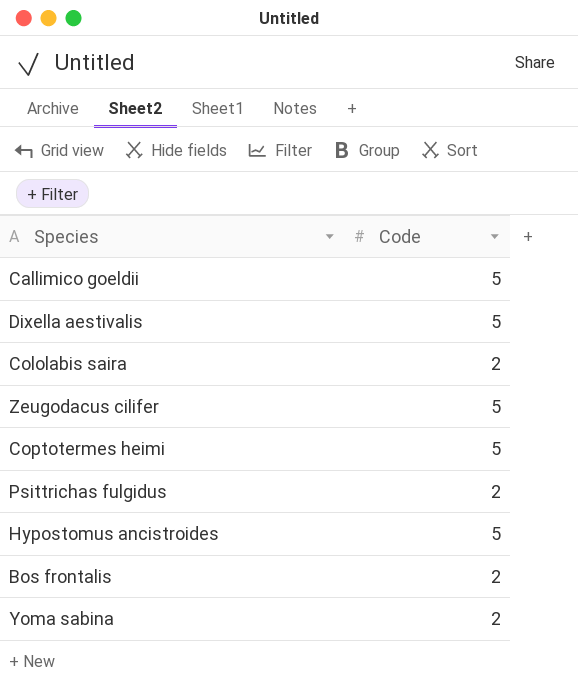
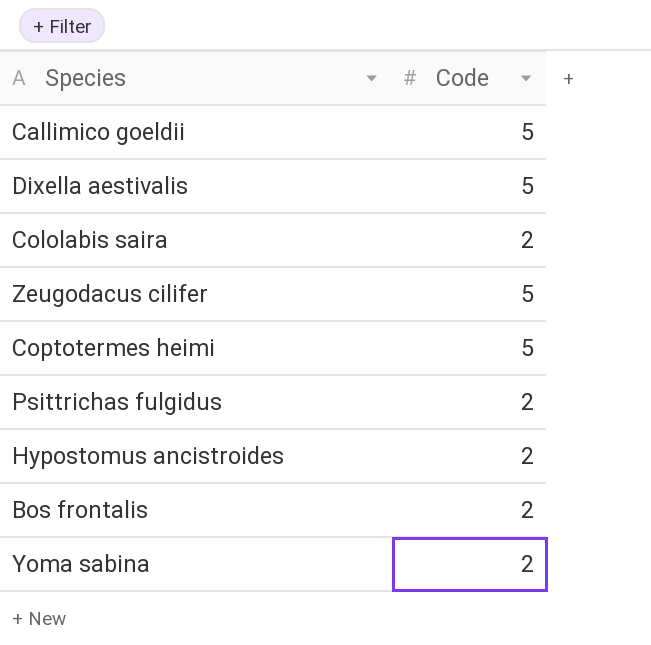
Hypostomus ancistroides | Code: 5 -> 2

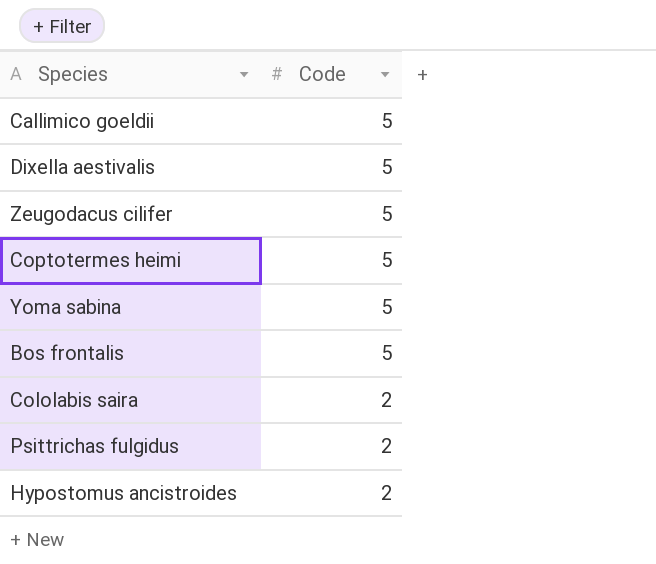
row order: none -> Code descending
Yoma sabina | Code: 2 -> 5
Bos frontalis | Code: 2 -> 5

